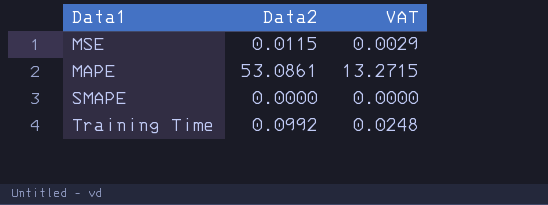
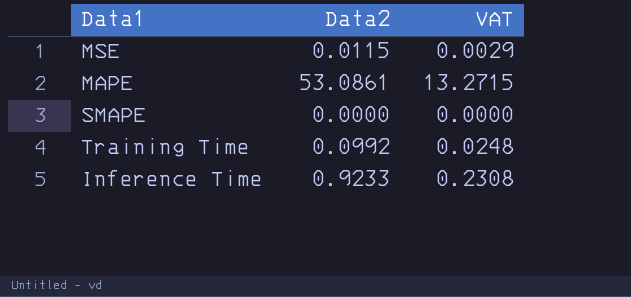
row Inference Time: none -> 0.9233 | 0.2308

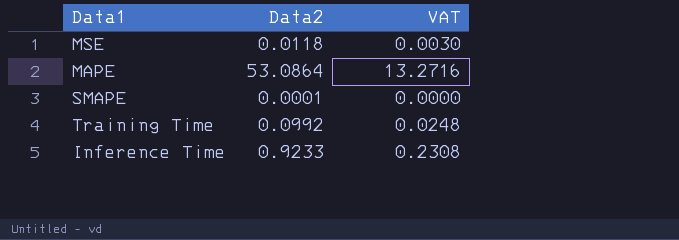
MSE | Data2: 0.0115 -> 0.0118
MSE | VAT: 0.0029 -> 0.0030
MAPE | Data2: 53.0861 -> 53.0864
MAPE | VAT: 13.2715 -> 13.2716
SMAPE | Data2: 0.0000 -> 0.0001

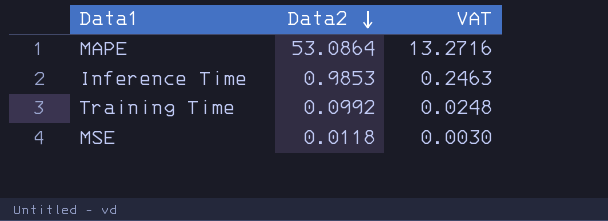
row order: none -> Data2 descending
row SMAPE: 0.0001 | 0.0000 -> none
Inference Time | Data2: 0.9233 -> 0.9853
Inference Time | VAT: 0.2308 -> 0.2463

